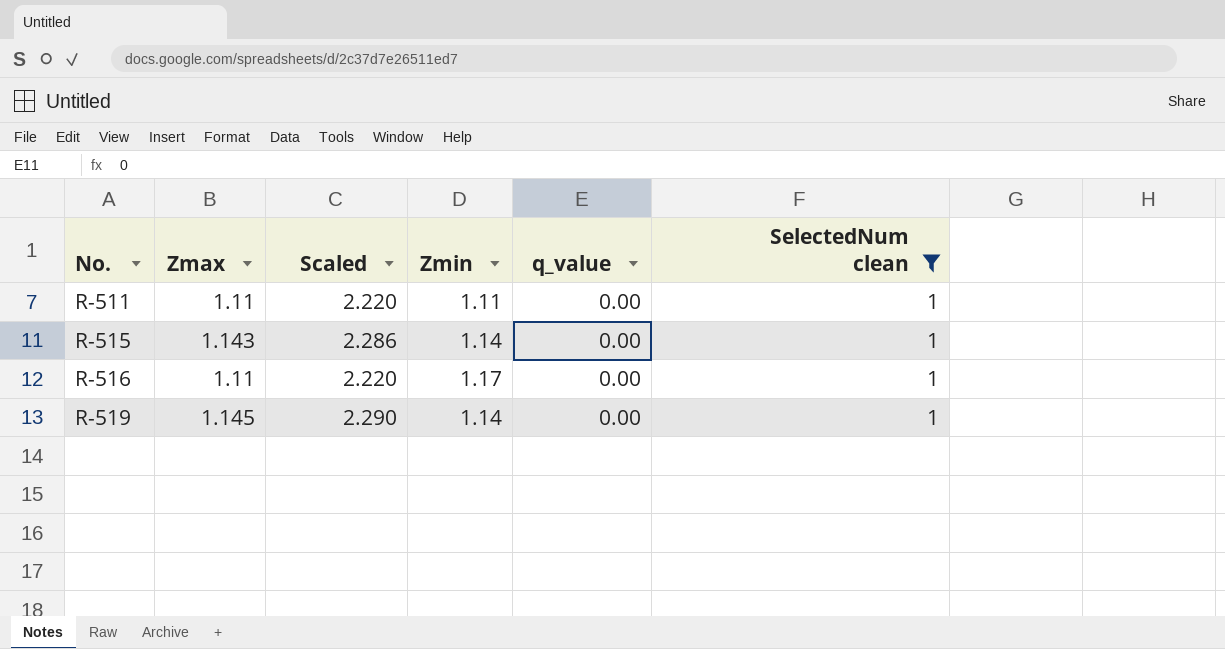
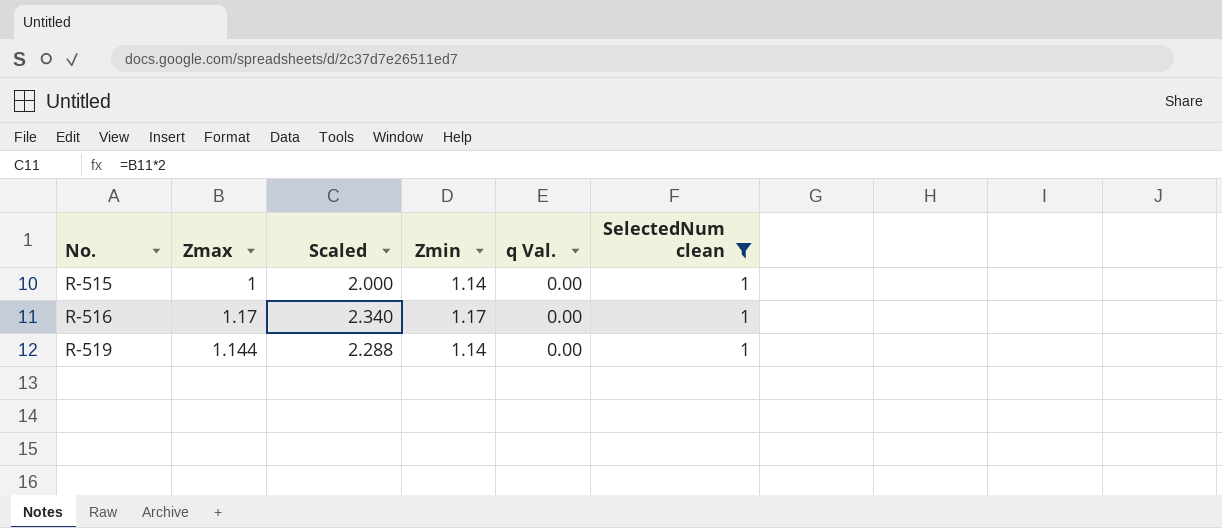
column name: q_value -> q Val.
row R-511: 1.11 | 2.220 | 1.11 | 0.00 | 1 -> none
R-515 | Zmax: 1.143 -> 1
R-515 | Scaled: 2.286 -> 2.000
R-516 | Zmax: 1.11 -> 1.17
R-516 | Scaled: 2.220 -> 2.340
R-519 | Zmax: 1.145 -> 1.144
R-519 | Scaled: 2.290 -> 2.288

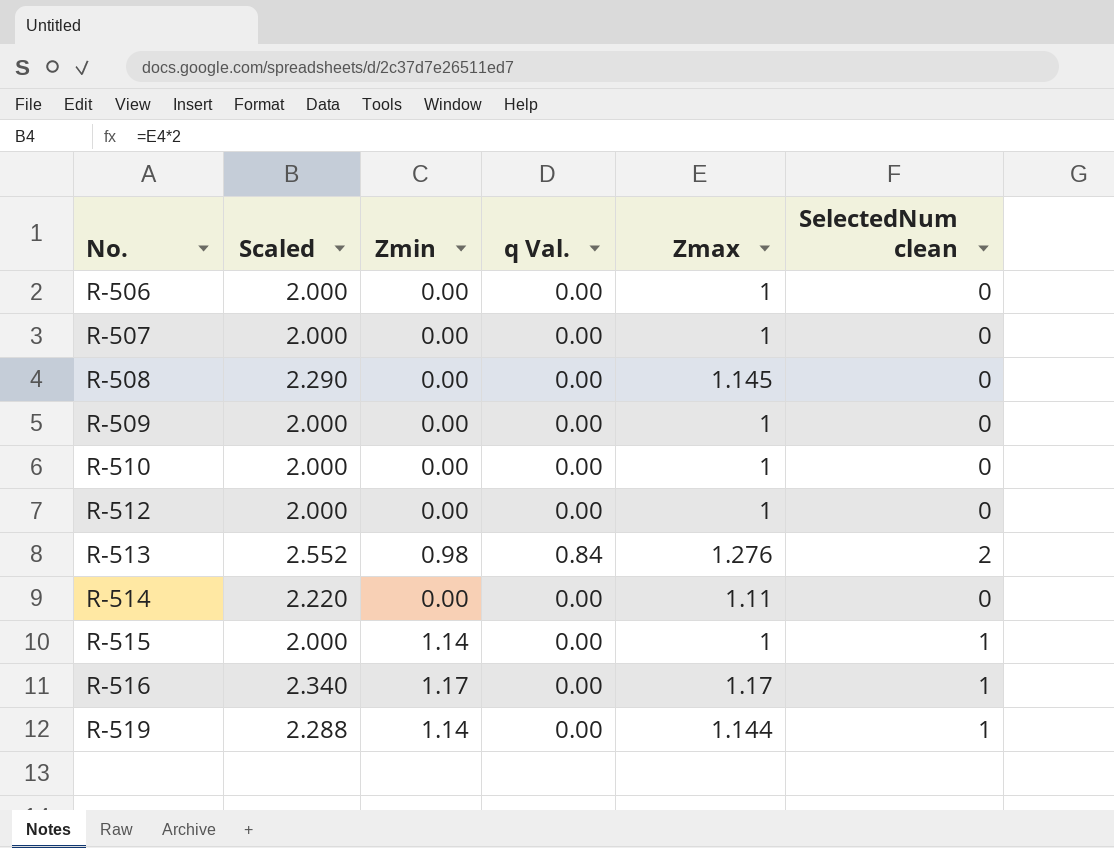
filter: SelectedNum clean = 1 -> none
column Zmax | position: 2 -> 5

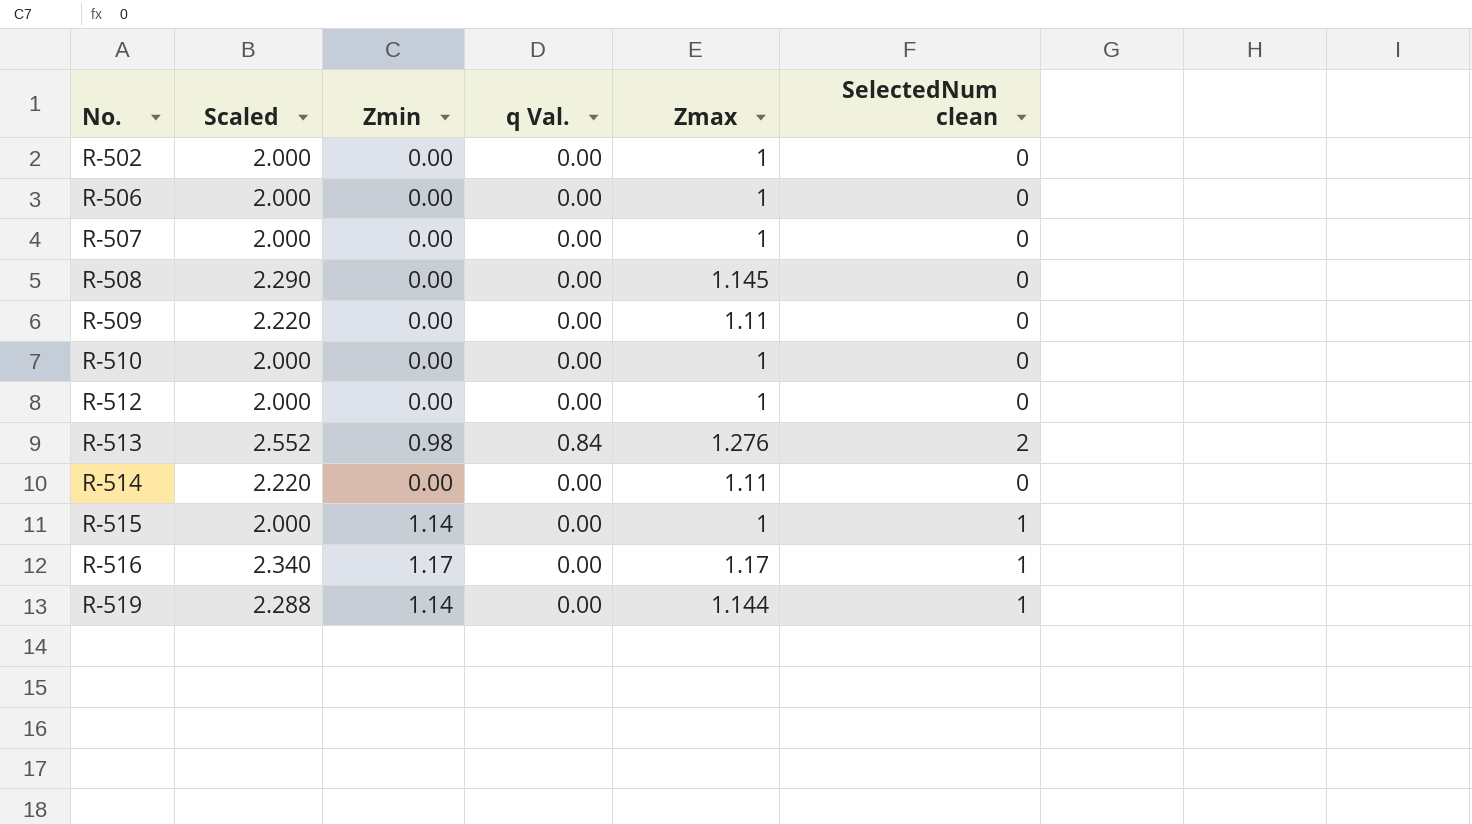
row R-502: none -> 2.000 | 0.00 | 0.00 | 1 | 0
R-509 | Scaled: 2.000 -> 2.220
R-509 | Zmax: 1 -> 1.11

